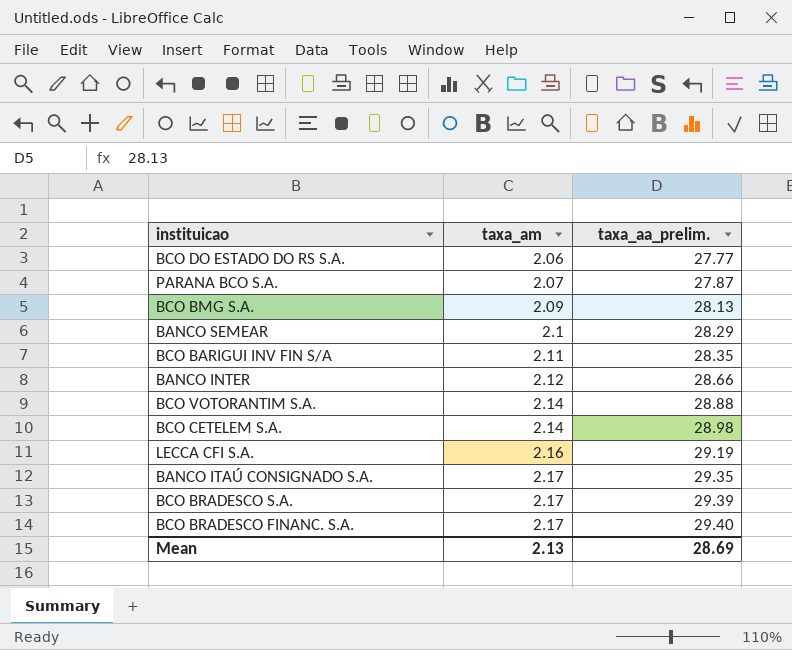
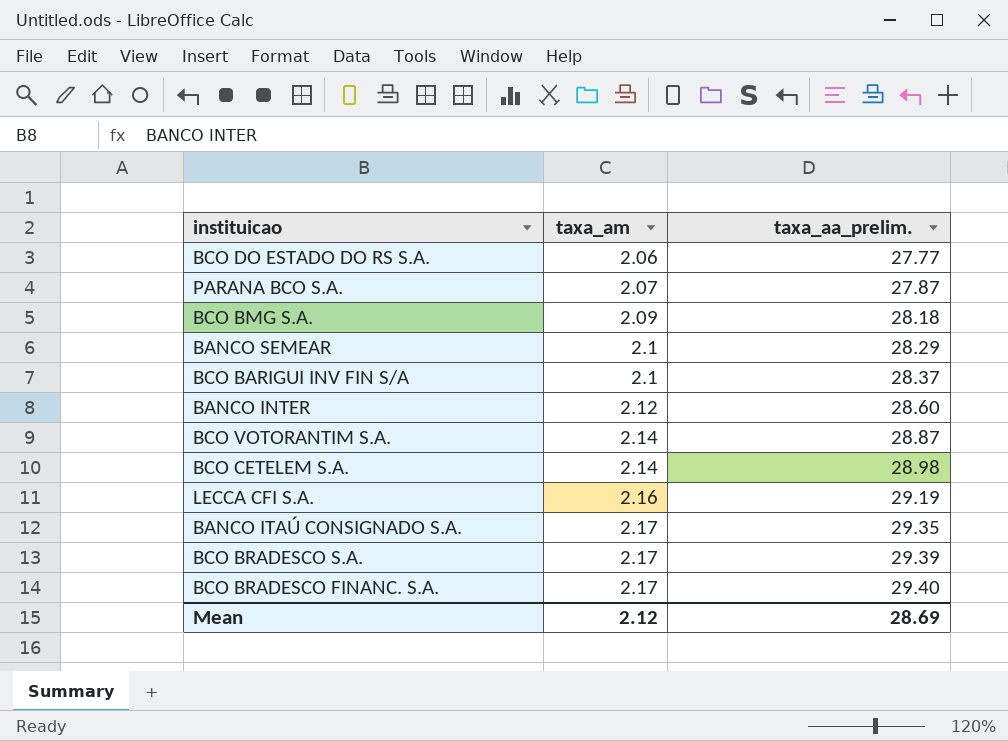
BCO BMG S.A. | taxa_aa_prelim.: 28.13 -> 28.18
BCO BARIGUI INV FIN S/A | taxa_am: 2.11 -> 2.1
BCO BARIGUI INV FIN S/A | taxa_aa_prelim.: 28.35 -> 28.37
BANCO INTER | taxa_aa_prelim.: 28.66 -> 28.60
BCO VOTORANTIM S.A. | taxa_aa_prelim.: 28.88 -> 28.87
Mean | taxa_am: 2.13 -> 2.12

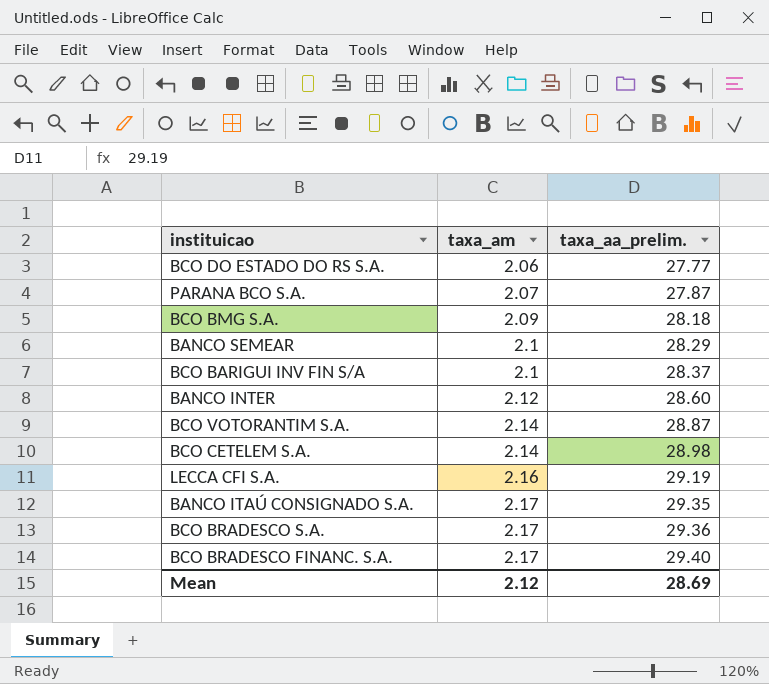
BCO BRADESCO S.A. | taxa_aa_prelim.: 29.39 -> 29.36

